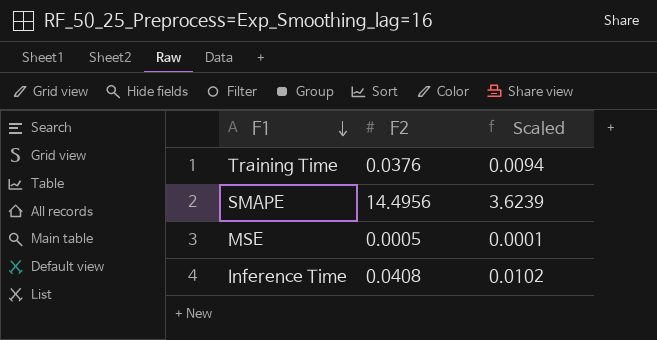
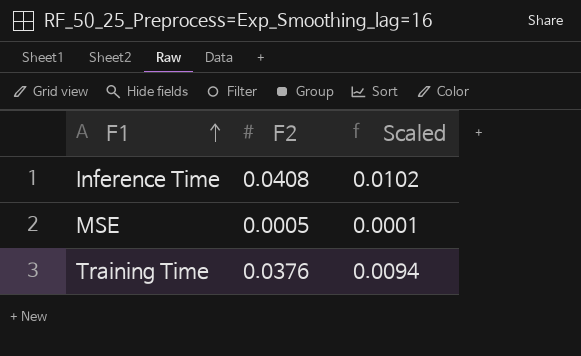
row order: F1 descending -> F1 ascending
row SMAPE: 14.4956 | 3.6239 -> none

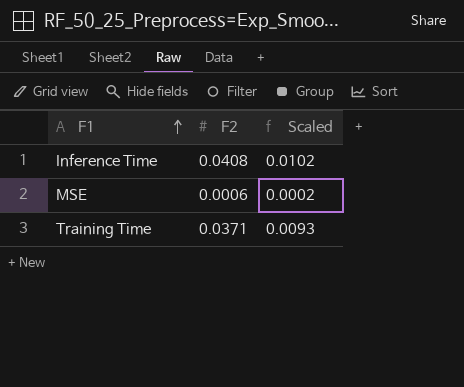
MSE | F2: 0.0005 -> 0.0006
MSE | Scaled: 0.0001 -> 0.0002
Training Time | F2: 0.0376 -> 0.0371
Training Time | Scaled: 0.0094 -> 0.0093

